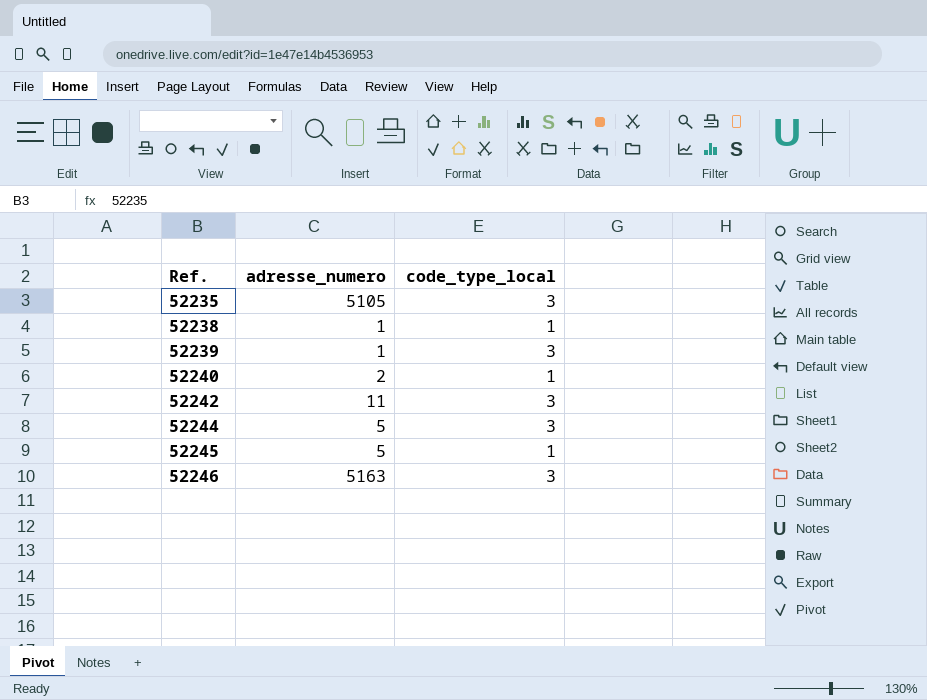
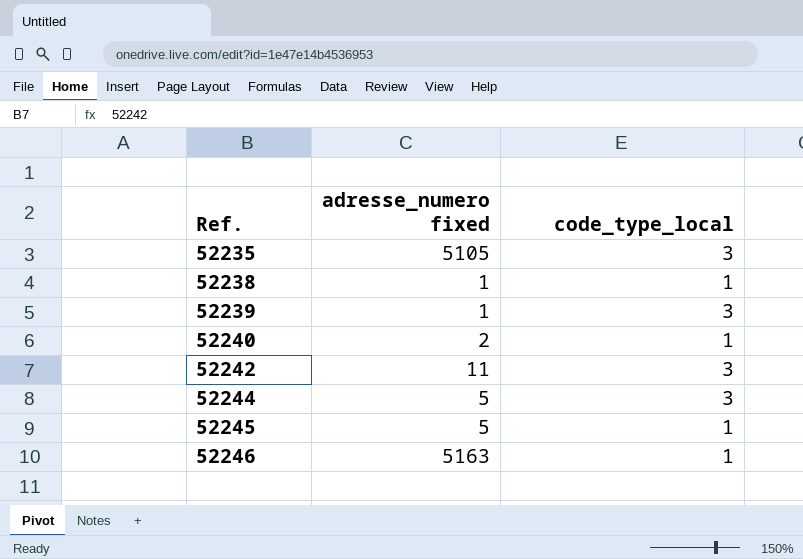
column name: adresse_numero -> adresse_numero fixed
52246 | code_type_local: 3 -> 1

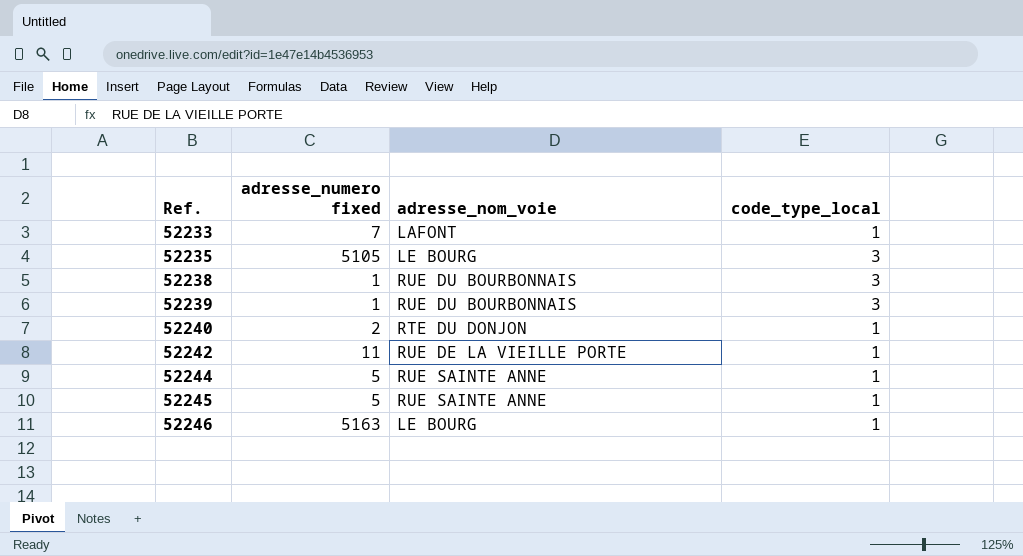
column adresse_nom_voie | position: none -> 3
row 52233: none -> 7 | LAFONT | 1
52238 | code_type_local: 1 -> 3
52242 | code_type_local: 3 -> 1
52244 | code_type_local: 3 -> 1

